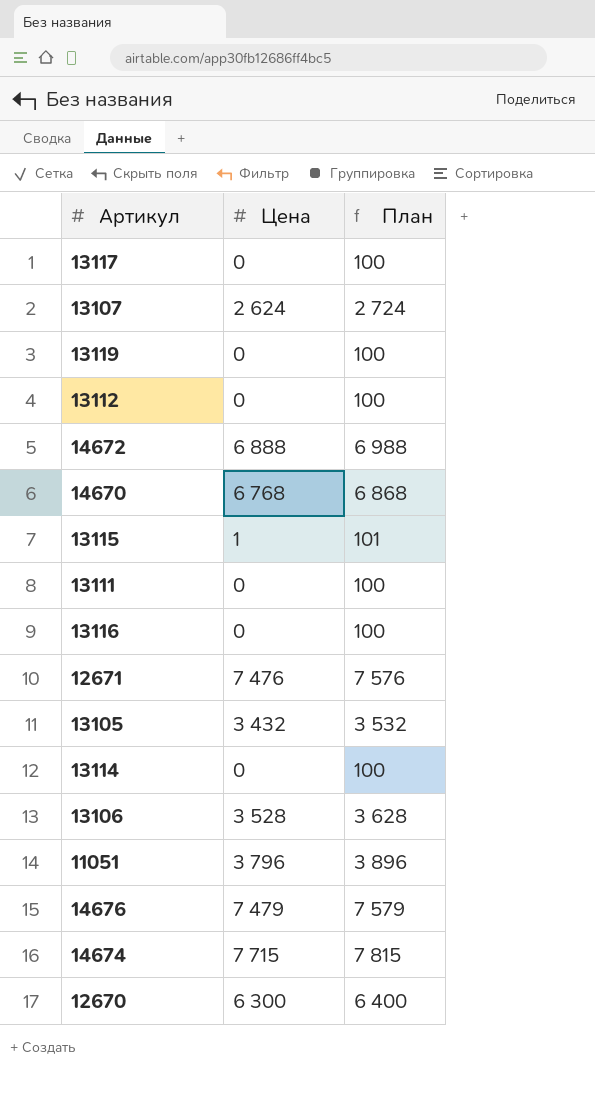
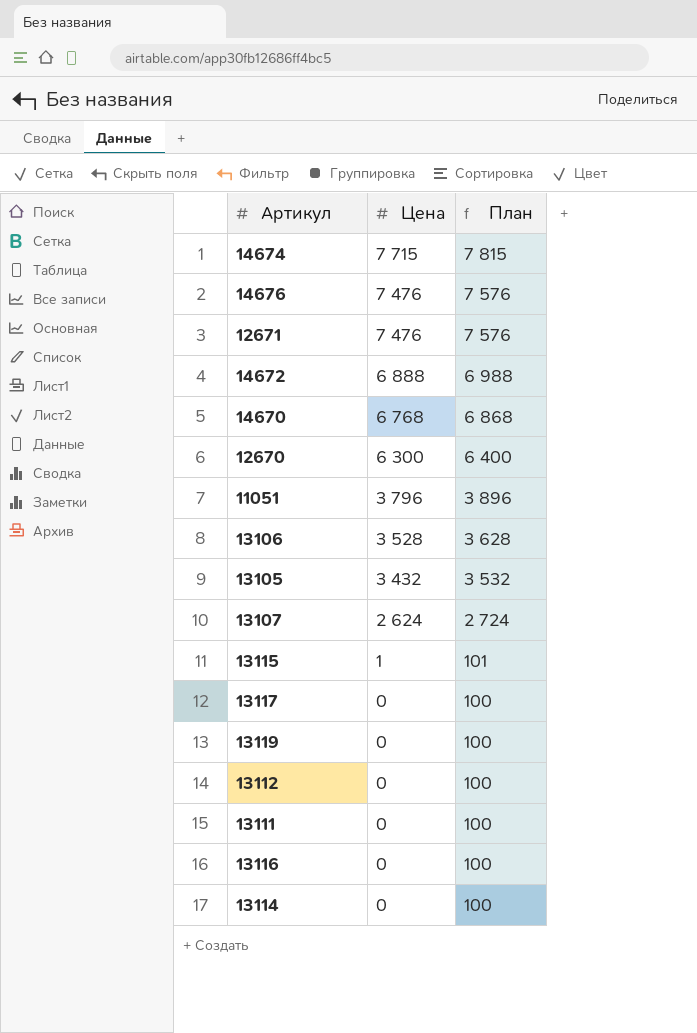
row order: none -> Цена descending
14676 | Цена: 7 479 -> 7 476
14676 | План: 7 579 -> 7 576

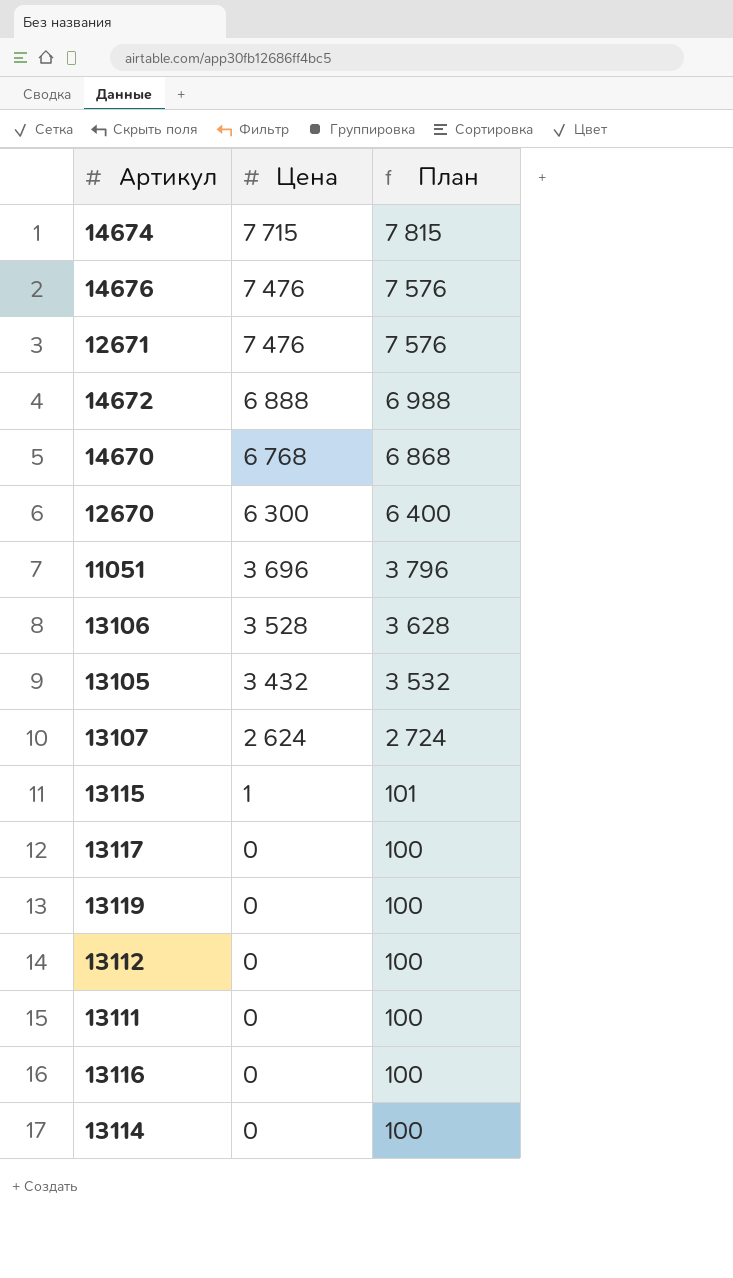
11051 | Цена: 3 796 -> 3 696
11051 | План: 3 896 -> 3 796

